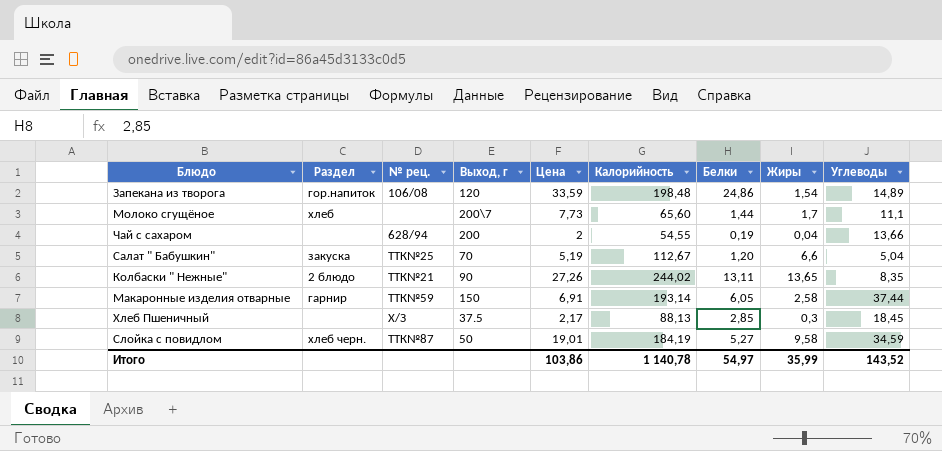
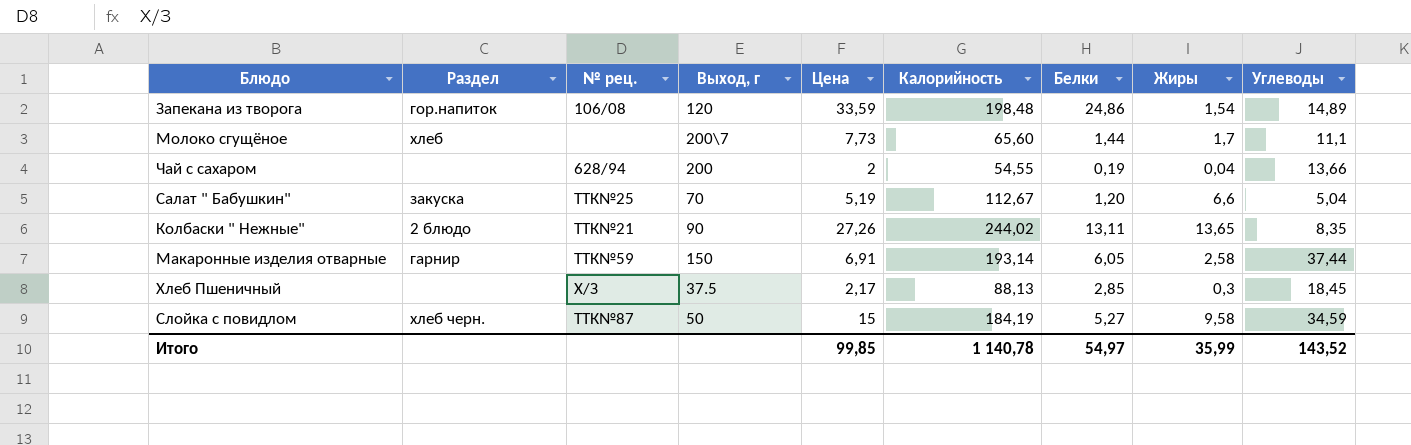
Слойка с повидлом | Цена: 19,01 -> 15
Итого | Цена: 103,86 -> 99,85

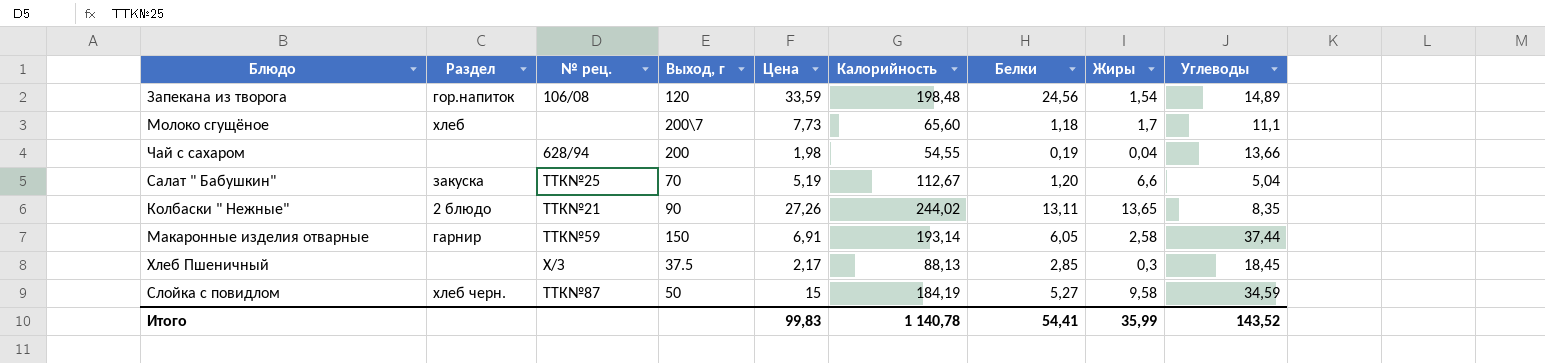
Запекана из творога | Белки: 24,86 -> 24,56
Молоко сгущёное | Белки: 1,44 -> 1,18
Чай с сахаром | Цена: 2 -> 1,98
Итого | Цена: 99,85 -> 99,83
Итого | Белки: 54,97 -> 54,41

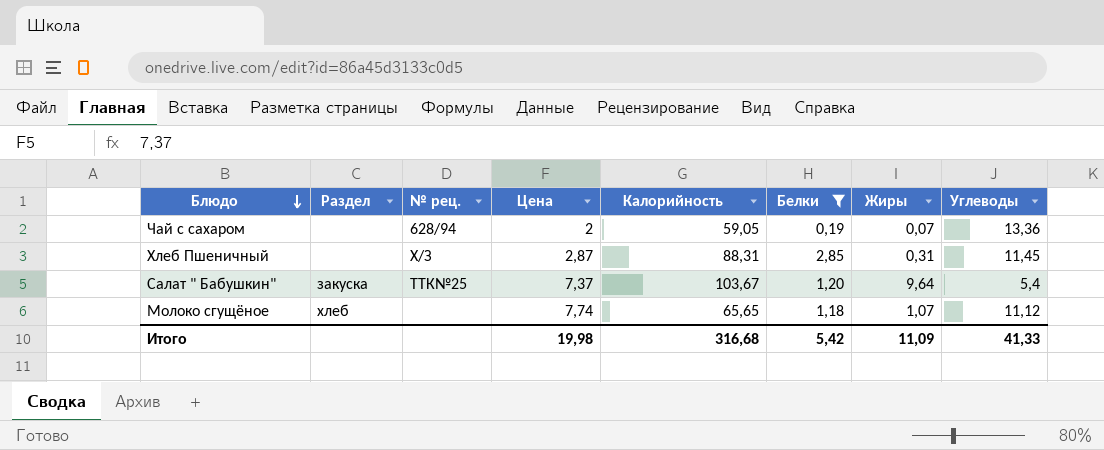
filter: none -> Белки <= 2,85
row order: none -> Блюдо descending
column Выход, г | position: 4 -> none
Чай с сахаром | Цена: 1,98 -> 2
Чай с сахаром | Калорийность: 54,55 -> 59,05
Чай с сахаром | Жиры: 0,04 -> 0,07
Чай с сахаром | Углеводы: 13,66 -> 13,36
Хлеб Пшеничный | Цена: 2,17 -> 2,87
Хлеб Пшеничный | Калорийность: 88,13 -> 88,31
Хлеб Пшеничный | Жиры: 0,3 -> 0,31
Хлеб Пшеничный | Углеводы: 18,45 -> 11,45
Салат " Бабушкин" | Цена: 5,19 -> 7,37
Салат " Бабушкин" | Калорийность: 112,67 -> 103,67
Салат " Бабушкин" | Жиры: 6,6 -> 9,64
Салат " Бабушкин" | Углеводы: 5,04 -> 5,4
Молоко сгущёное | Цена: 7,73 -> 7,74
Молоко сгущёное | Калорийность: 65,60 -> 65,65
Молоко сгущёное | Жиры: 1,7 -> 1,07
Молоко сгущёное | Углеводы: 11,1 -> 11,12
Итого | Цена: 99,83 -> 19,98
Итого | Калорийность: 1 140,78 -> 316,68
Итого | Белки: 54,41 -> 5,42
Итого | Жиры: 35,99 -> 11,09
Итого | Углеводы: 143,52 -> 41,33

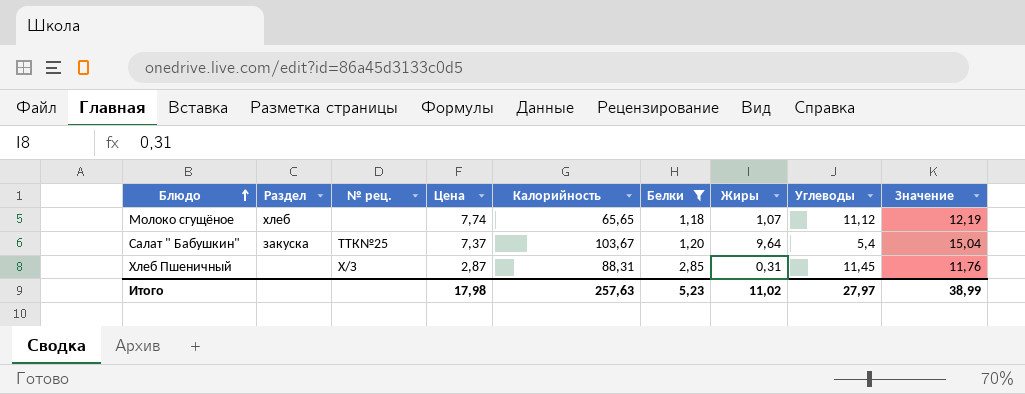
row order: Блюдо descending -> Блюдо ascending
column Значение | formula: none -> [Жиры] + [Углеводы]
row Чай с сахаром: none | 628/94 | 2 | 59,05 | 0,19 | 0,07 | 13,36 -> none
Итого | Цена: 19,98 -> 17,98
Итого | Калорийность: 316,68 -> 257,63
Итого | Белки: 5,42 -> 5,23
Итого | Жиры: 11,09 -> 11,02
Итого | Углеводы: 41,33 -> 27,97

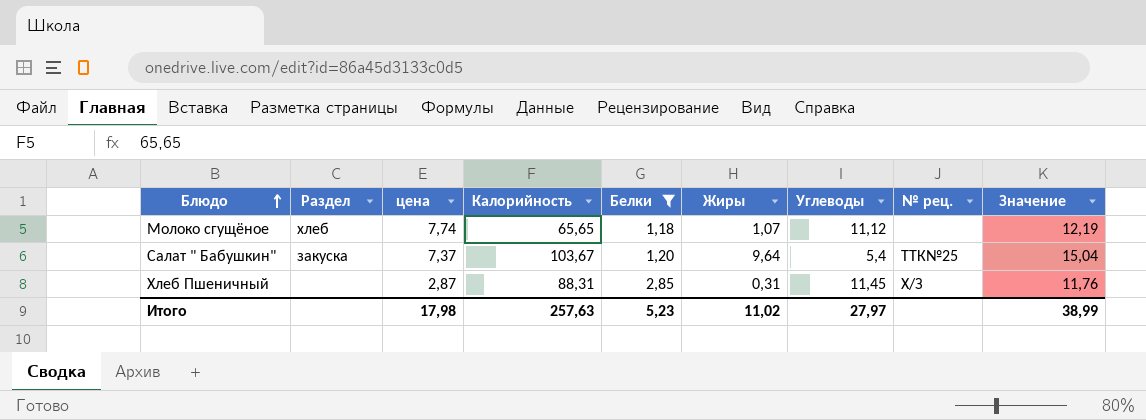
column name: Цена -> цена
column № рец. | position: 3 -> 8

